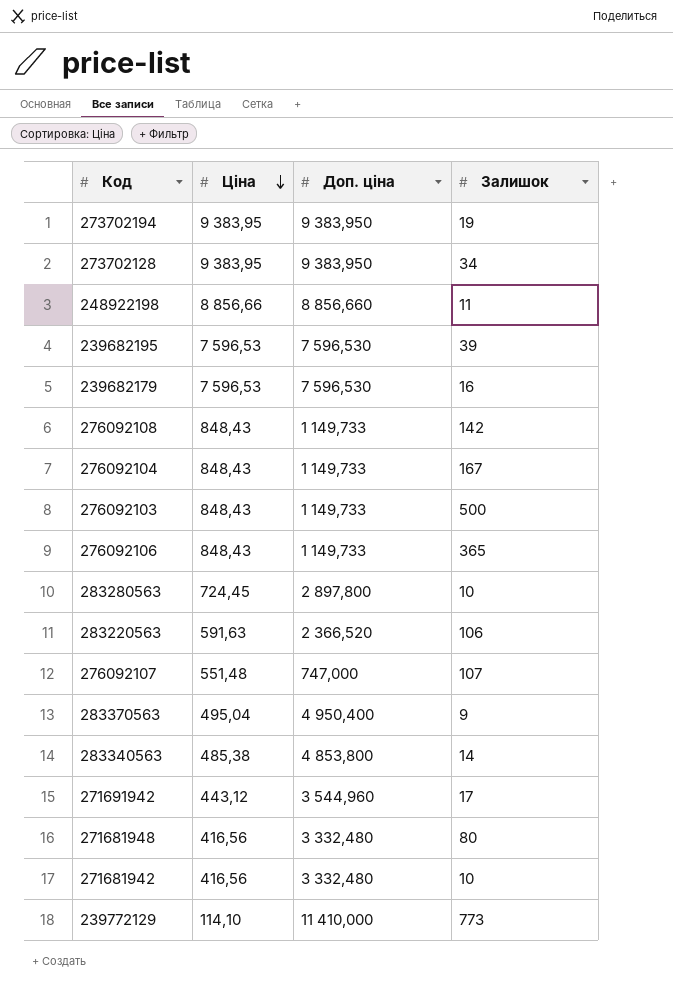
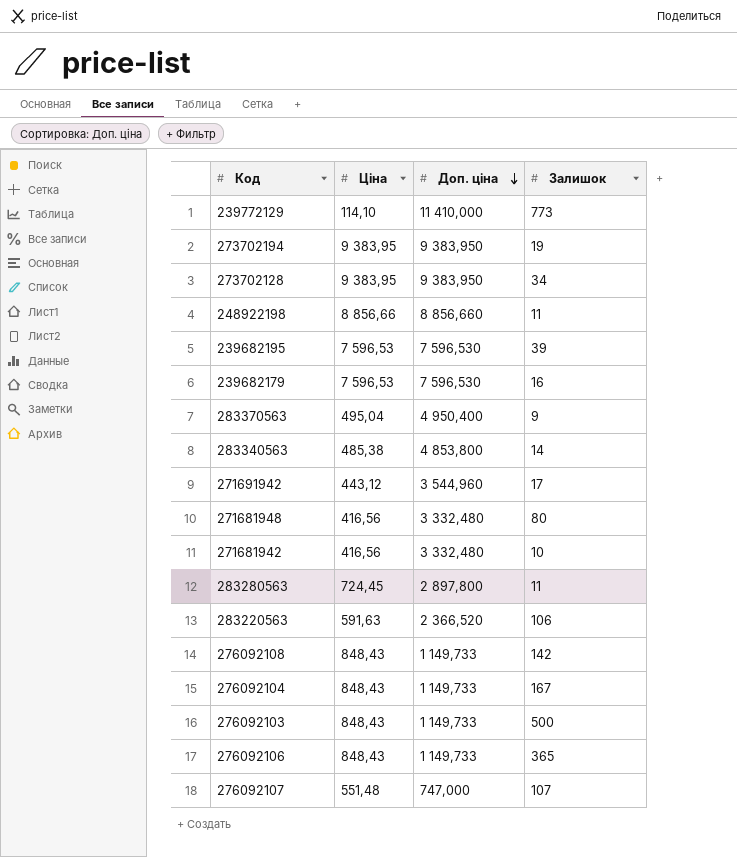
row order: Ціна descending -> Доп. ціна descending
283280563 | Залишок: 10 -> 11

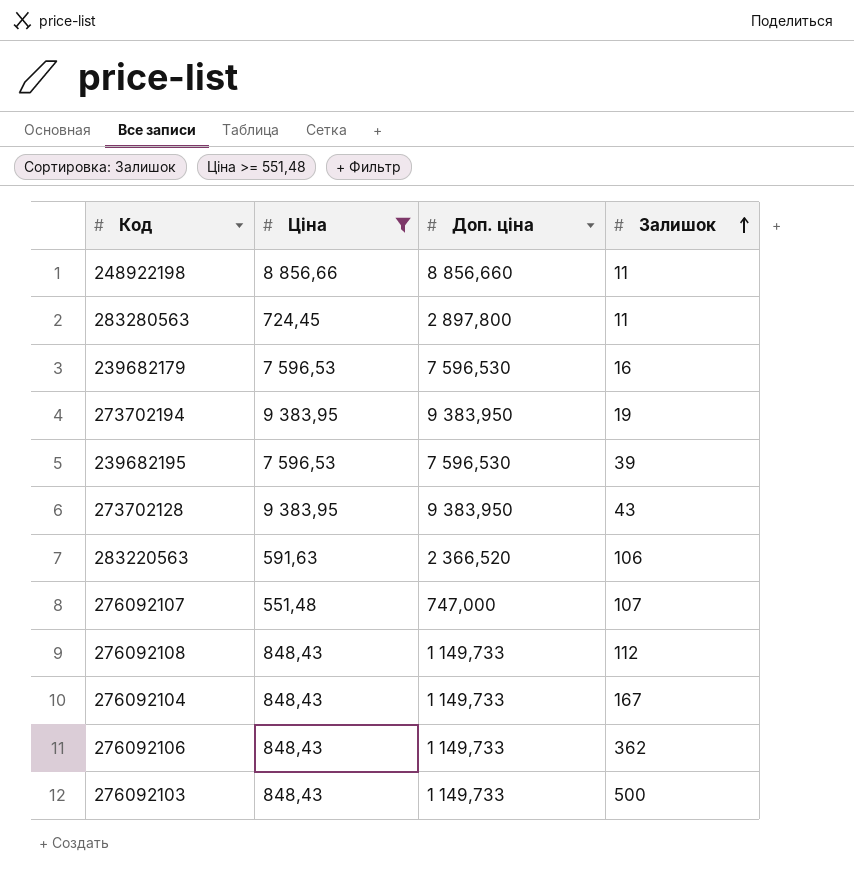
filter: none -> Ціна >= 551,48
row order: Доп. ціна descending -> Залишок ascending
273702128 | Залишок: 34 -> 43
276092108 | Залишок: 142 -> 112
276092106 | Залишок: 365 -> 362

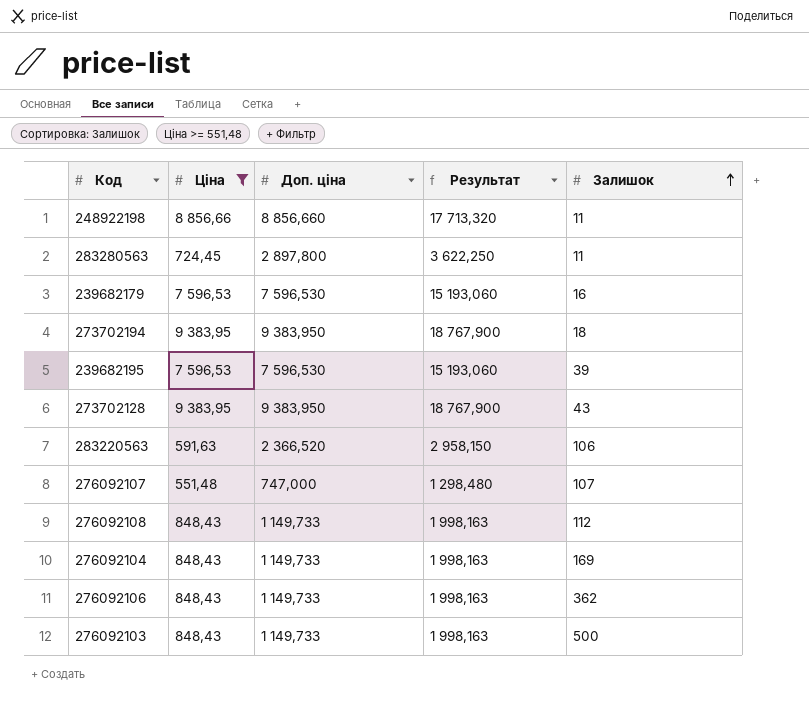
column Результат | formula: none -> [Ціна] + [Доп. ціна]
273702194 | Залишок: 19 -> 18
276092104 | Залишок: 167 -> 169

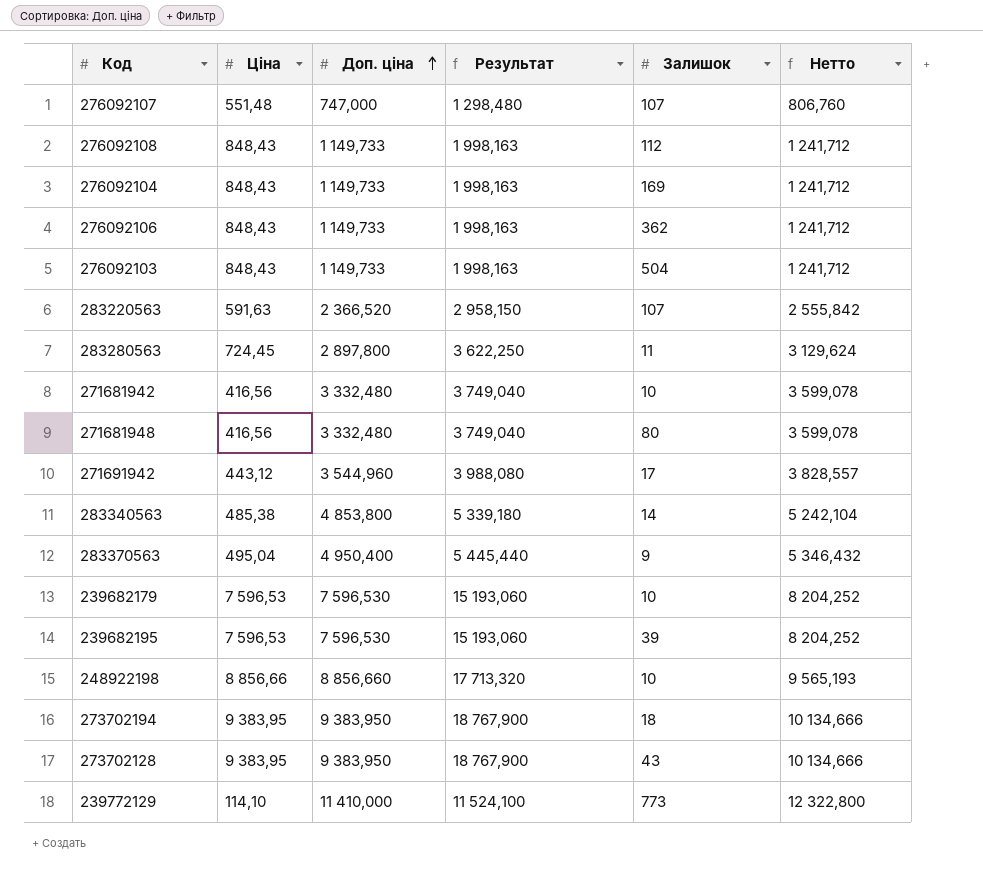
filter: Ціна >= 551,48 -> none
row order: Залишок ascending -> Доп. ціна ascending
column Нетто | formula: none -> [Доп. ціна] * 1,08
276092103 | Залишок: 500 -> 504
283220563 | Залишок: 106 -> 107
239682179 | Залишок: 16 -> 10
248922198 | Залишок: 11 -> 10

